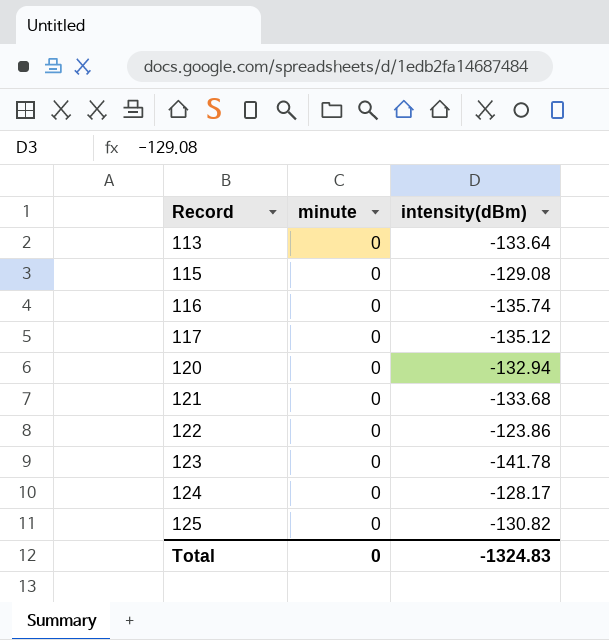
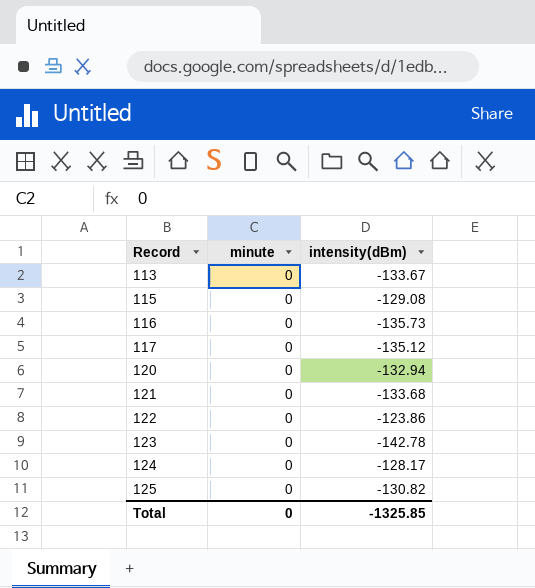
113 | intensity(dBm): -133.64 -> -133.67
116 | intensity(dBm): -135.74 -> -135.73
123 | intensity(dBm): -141.78 -> -142.78
Total | intensity(dBm): -1324.83 -> -1325.85

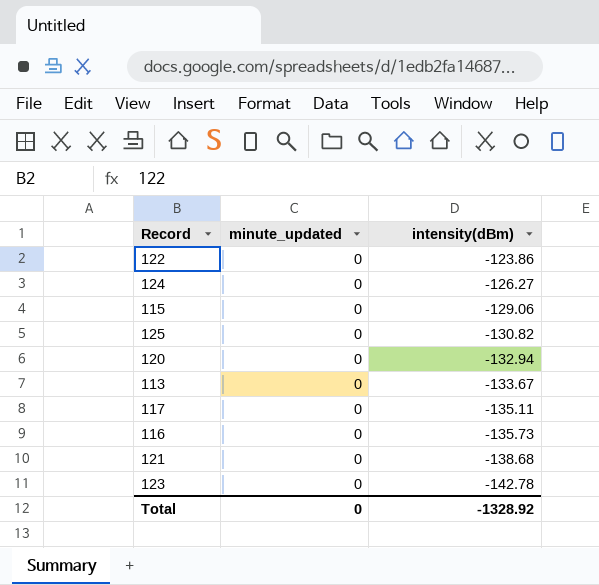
row order: Record ascending -> intensity(dBm) descending
column name: minute -> minute_updated
124 | intensity(dBm): -128.17 -> -126.27
115 | intensity(dBm): -129.08 -> -129.06
117 | intensity(dBm): -135.12 -> -135.11
121 | intensity(dBm): -133.68 -> -138.68
Total | intensity(dBm): -1325.85 -> -1328.92

